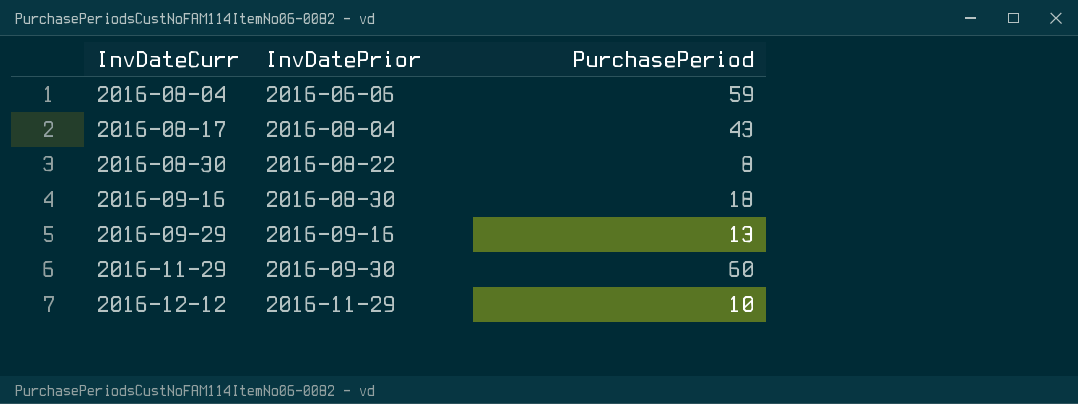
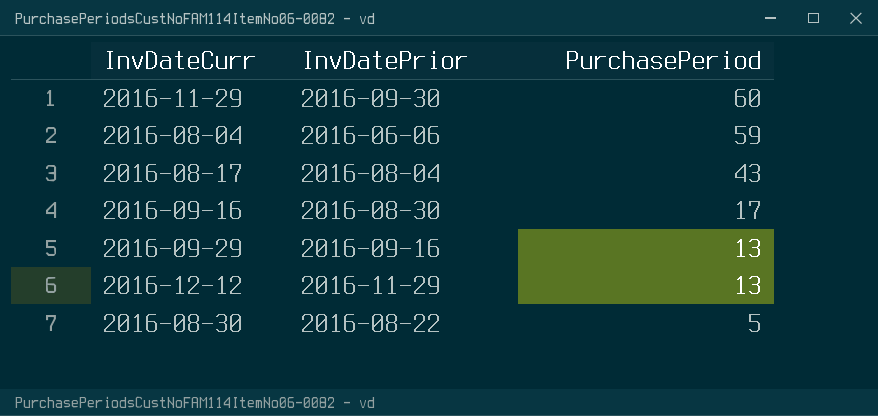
row order: InvDateCurr ascending -> PurchasePeriod descending
2016-09-16 | PurchasePeriod: 18 -> 17
2016-12-12 | PurchasePeriod: 10 -> 13
2016-08-30 | PurchasePeriod: 8 -> 5

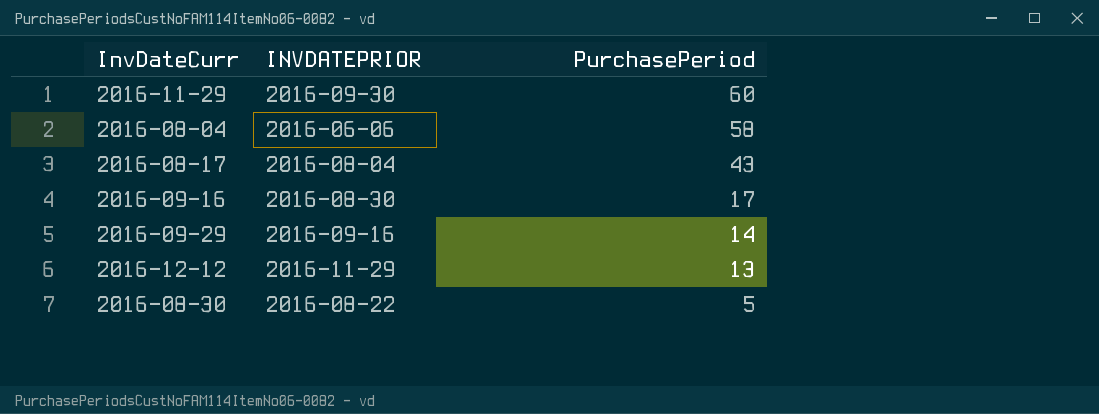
column name: InvDatePrior -> INVDATEPRIOR
2016-08-04 | PurchasePeriod: 59 -> 58
2016-09-29 | PurchasePeriod: 13 -> 14

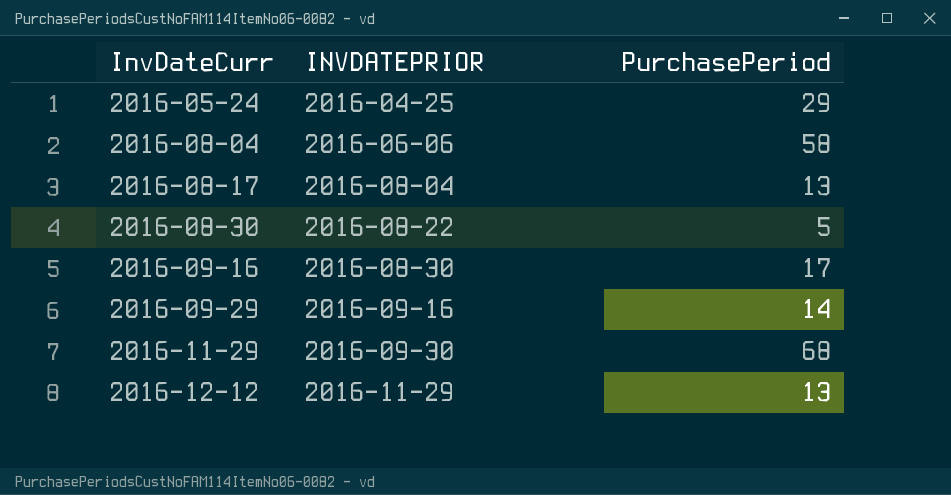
row order: PurchasePeriod descending -> InvDateCurr ascending
row 2016-05-24: none -> 2016-04-25 | 29
2016-08-17 | PurchasePeriod: 43 -> 13
2016-11-29 | PurchasePeriod: 60 -> 68

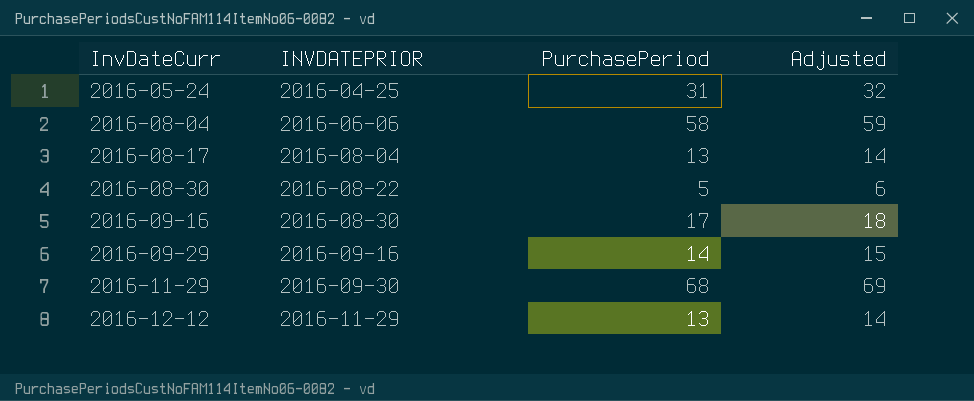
column Adjusted | formula: none -> [PurchasePeriod] + 1
2016-05-24 | PurchasePeriod: 29 -> 31

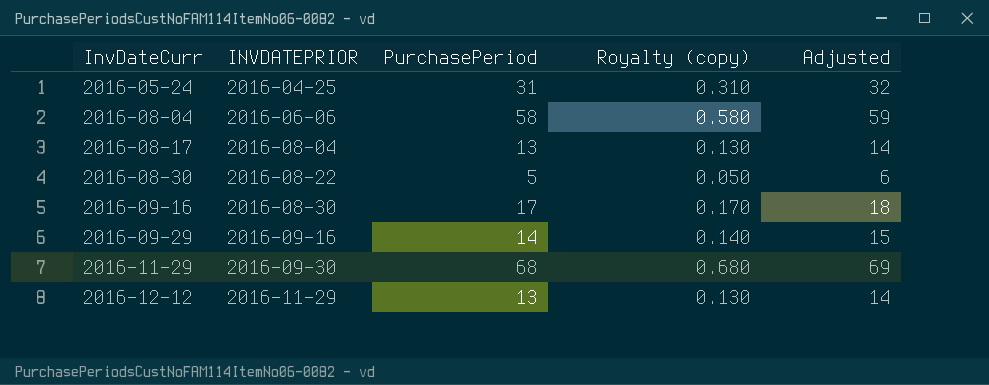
column Royalty (copy) | formula: none -> [PurchasePeriod] * 0.01

